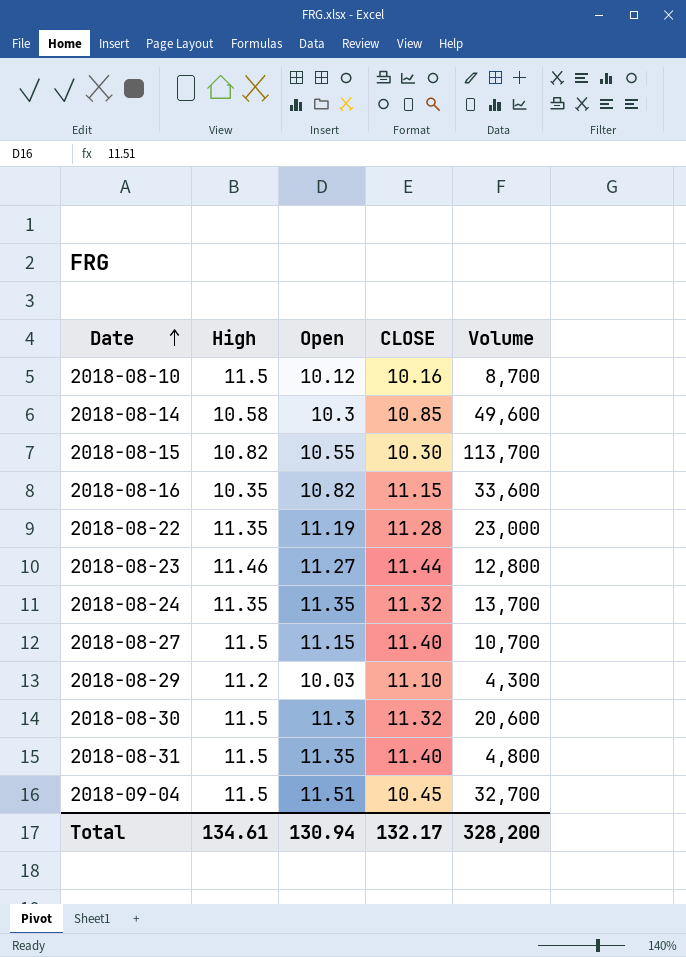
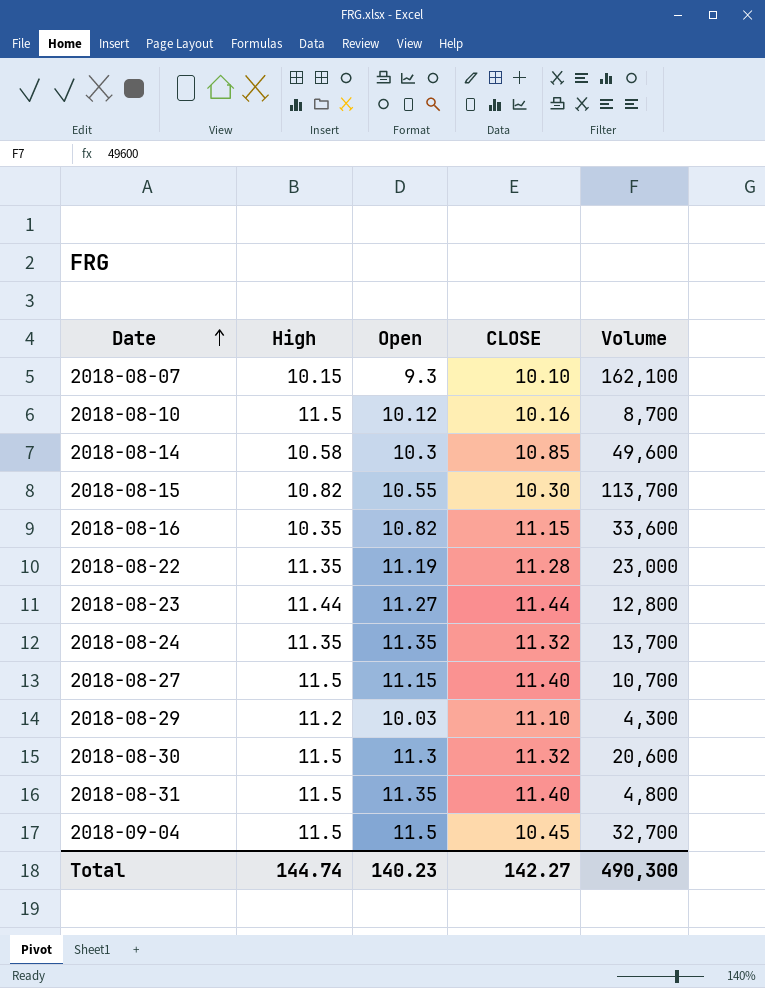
row 2018-08-07: none -> 10.15 | 9.3 | 10.10 | 162,100
2018-08-23 | High: 11.46 -> 11.44
2018-09-04 | Open: 11.51 -> 11.5
Total | High: 134.61 -> 144.74
Total | Open: 130.94 -> 140.23
Total | CLOSE: 132.17 -> 142.27
Total | Volume: 328,200 -> 490,300

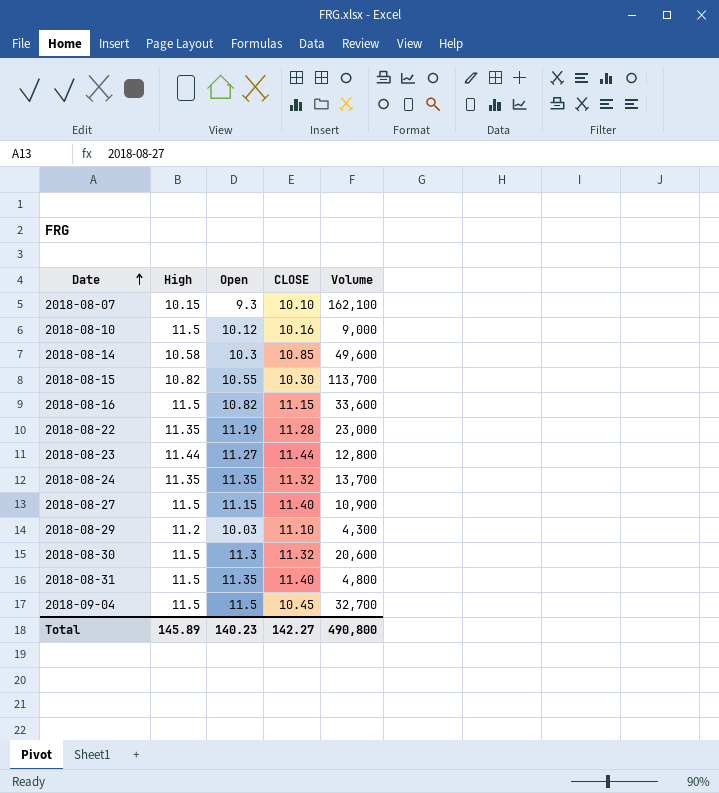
2018-08-10 | Volume: 8,700 -> 9,000
2018-08-16 | High: 10.35 -> 11.5
2018-08-27 | Volume: 10,700 -> 10,900
Total | High: 144.74 -> 145.89
Total | Volume: 490,300 -> 490,800

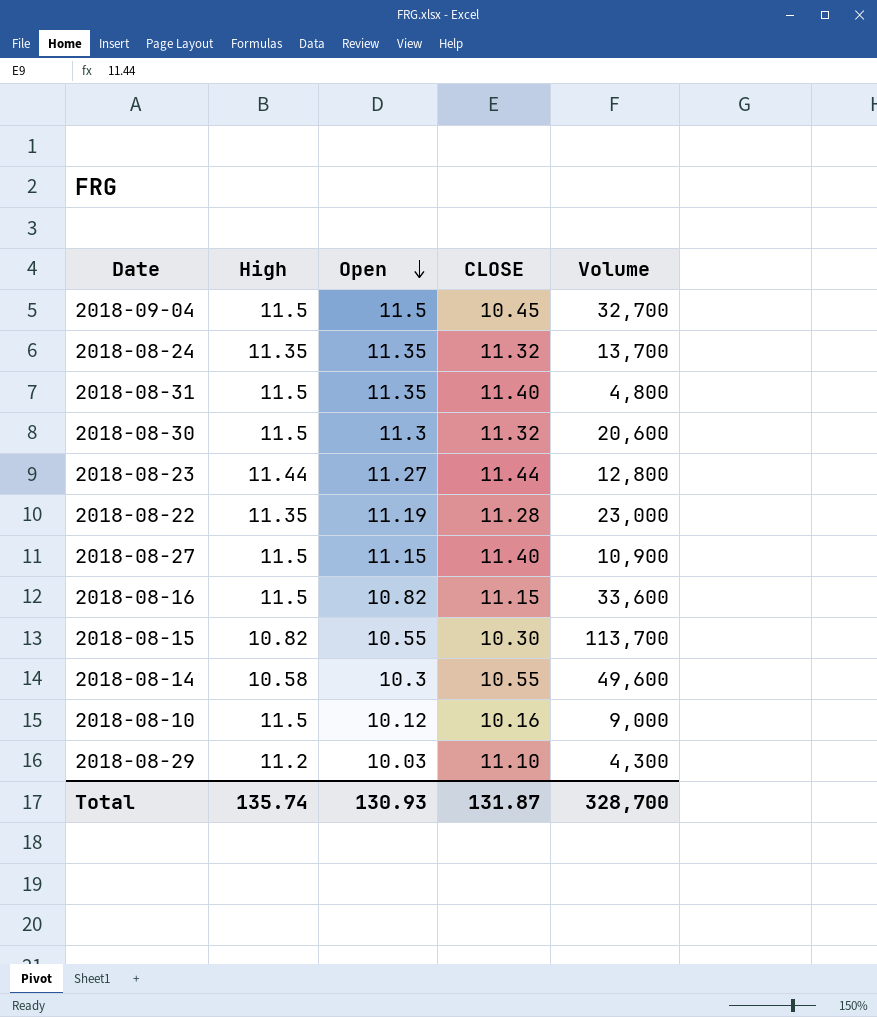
row order: Date ascending -> Open descending
row 2018-08-07: 10.15 | 9.3 | 10.10 | 162,100 -> none
2018-08-14 | CLOSE: 10.85 -> 10.55
Total | High: 145.89 -> 135.74
Total | Open: 140.23 -> 130.93
Total | CLOSE: 142.27 -> 131.87
Total | Volume: 490,800 -> 328,700

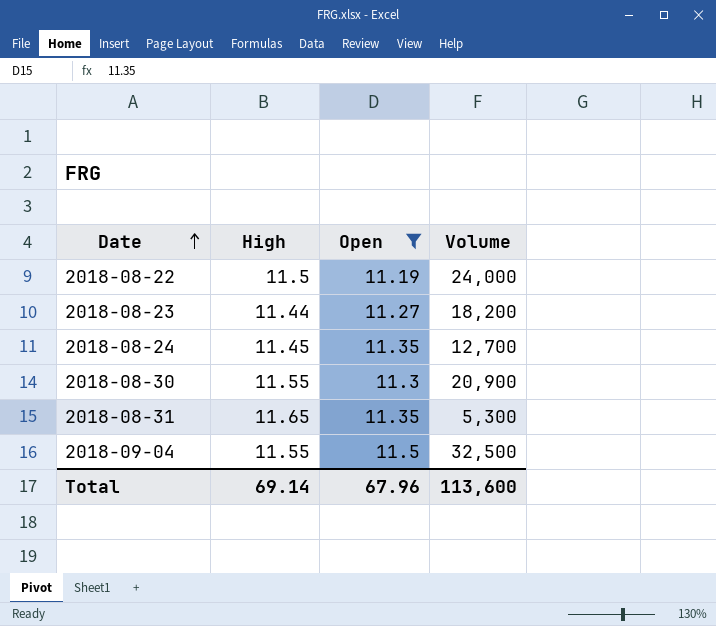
filter: none -> Open >= 11.19
row order: Open descending -> Date ascending
column CLOSE | position: 4 -> none
2018-08-22 | High: 11.35 -> 11.5
2018-08-22 | Volume: 23,000 -> 24,000
2018-08-23 | Volume: 12,800 -> 18,200
2018-08-24 | High: 11.35 -> 11.45
2018-08-24 | Volume: 13,700 -> 12,700
2018-08-30 | High: 11.5 -> 11.55
2018-08-30 | Volume: 20,600 -> 20,900
2018-08-31 | High: 11.5 -> 11.65
2018-08-31 | Volume: 4,800 -> 5,300
2018-09-04 | High: 11.5 -> 11.55
2018-09-04 | Volume: 32,700 -> 32,500
Total | High: 135.74 -> 69.14
Total | Open: 130.93 -> 67.96
Total | Volume: 328,700 -> 113,600

